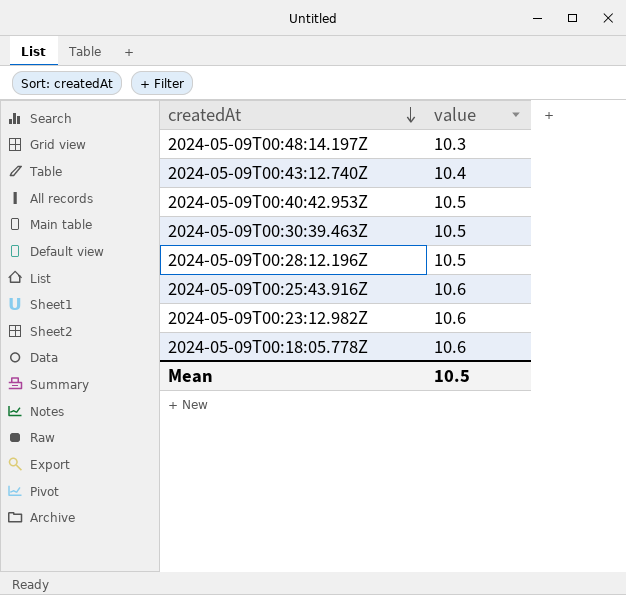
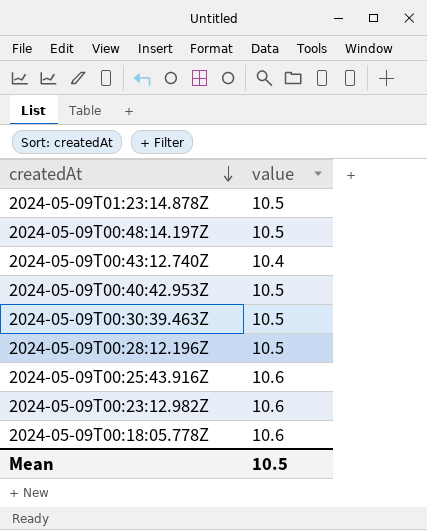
row 2024-05-09T01:23:14.878Z: none -> 10.5
2024-05-09T00:48:14.197Z | value: 10.3 -> 10.5

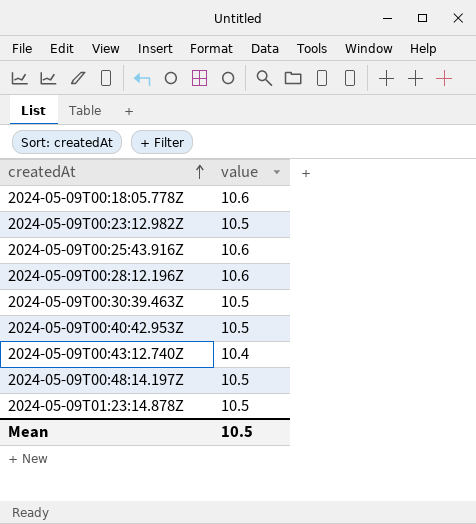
row order: createdAt descending -> createdAt ascending
2024-05-09T00:23:12.982Z | value: 10.6 -> 10.5
2024-05-09T00:28:12.196Z | value: 10.5 -> 10.6

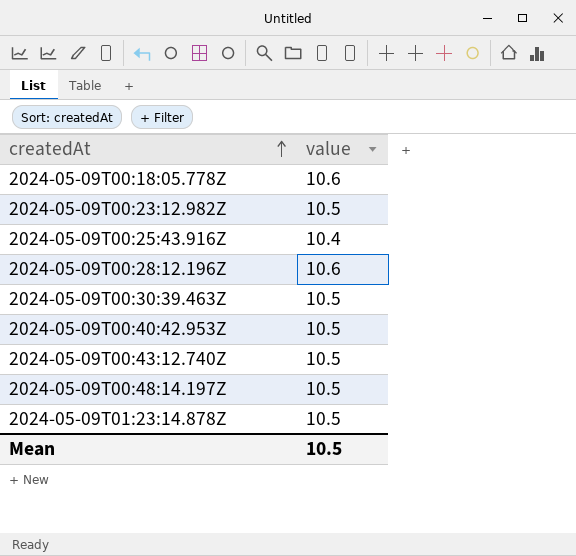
2024-05-09T00:25:43.916Z | value: 10.6 -> 10.4
2024-05-09T00:43:12.740Z | value: 10.4 -> 10.5

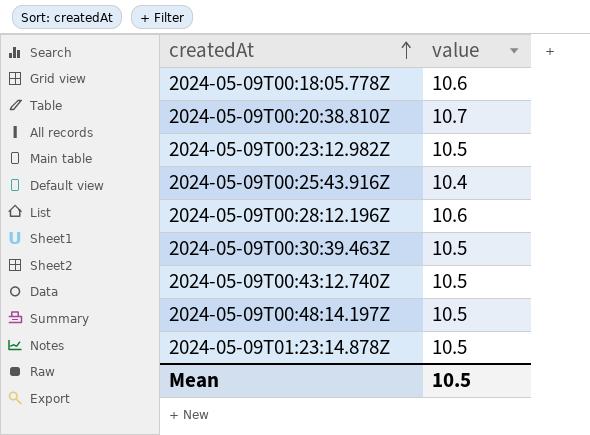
row 2024-05-09T00:40:42.953Z: 10.5 -> none
row 2024-05-09T00:20:38.810Z: none -> 10.7

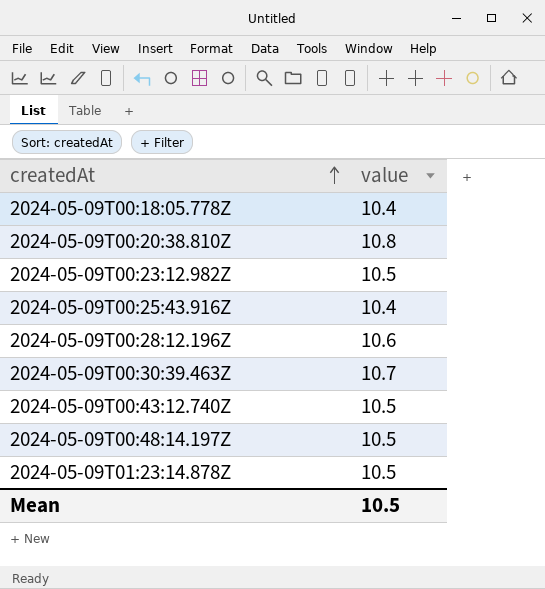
2024-05-09T00:18:05.778Z | value: 10.6 -> 10.4
2024-05-09T00:20:38.810Z | value: 10.7 -> 10.8
2024-05-09T00:30:39.463Z | value: 10.5 -> 10.7

